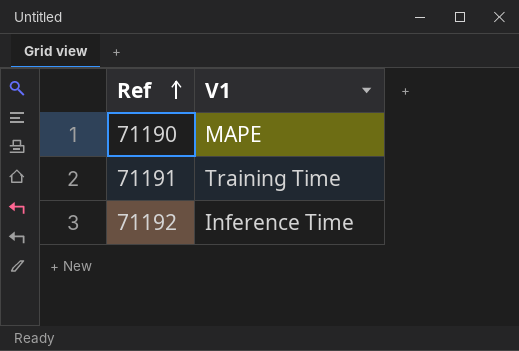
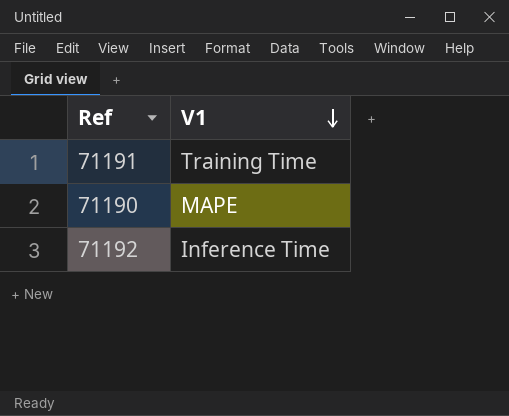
row order: Ref ascending -> V1 descending

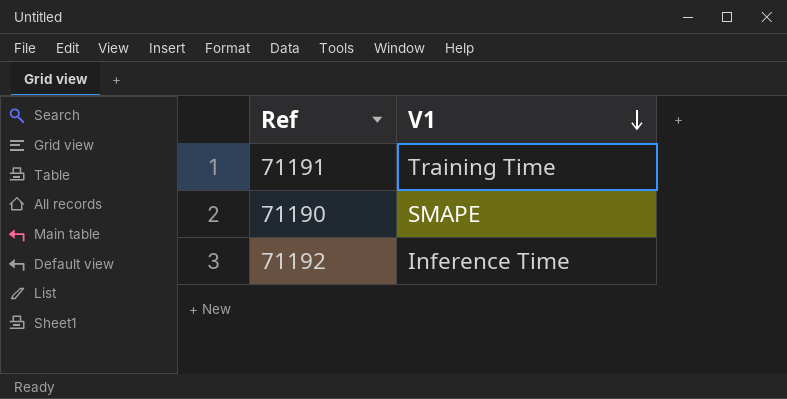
71190 | V1: MAPE -> SMAPE

